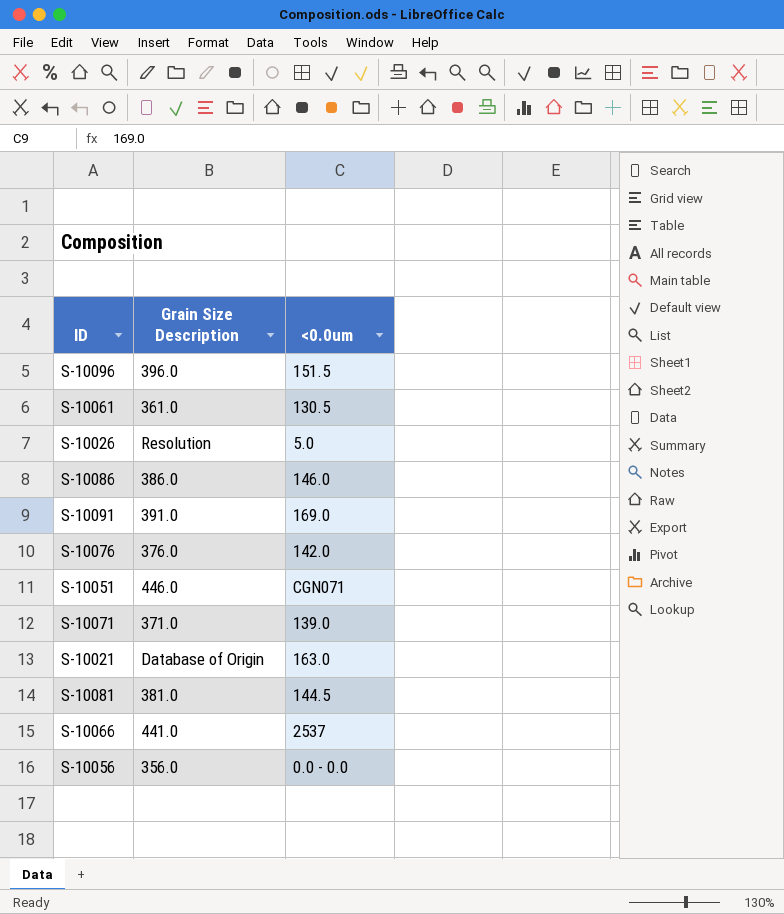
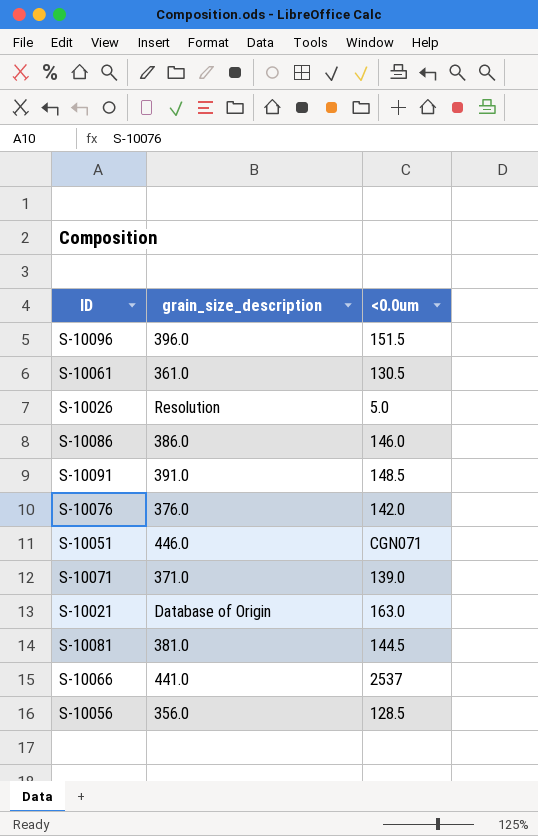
column name: Grain Size Description -> grain_size_description
S-10091 | <0.0um: 169.0 -> 148.5
S-10056 | <0.0um: 0.0 - 0.0 -> 128.5

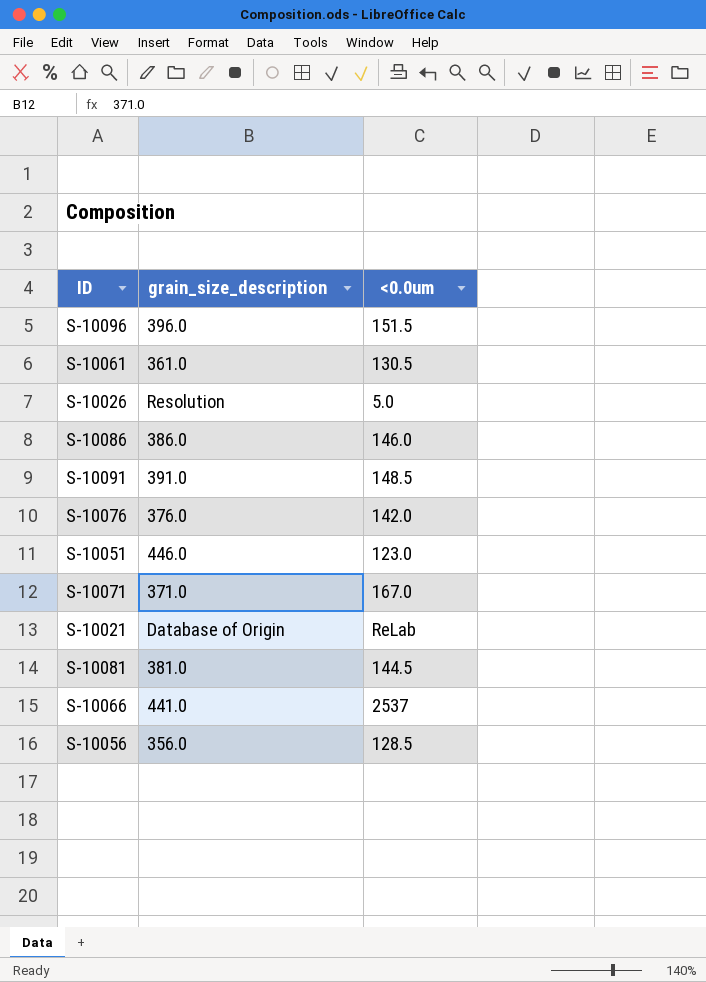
S-10051 | <0.0um: CGN071 -> 123.0
S-10071 | <0.0um: 139.0 -> 167.0
S-10021 | <0.0um: 163.0 -> ReLab

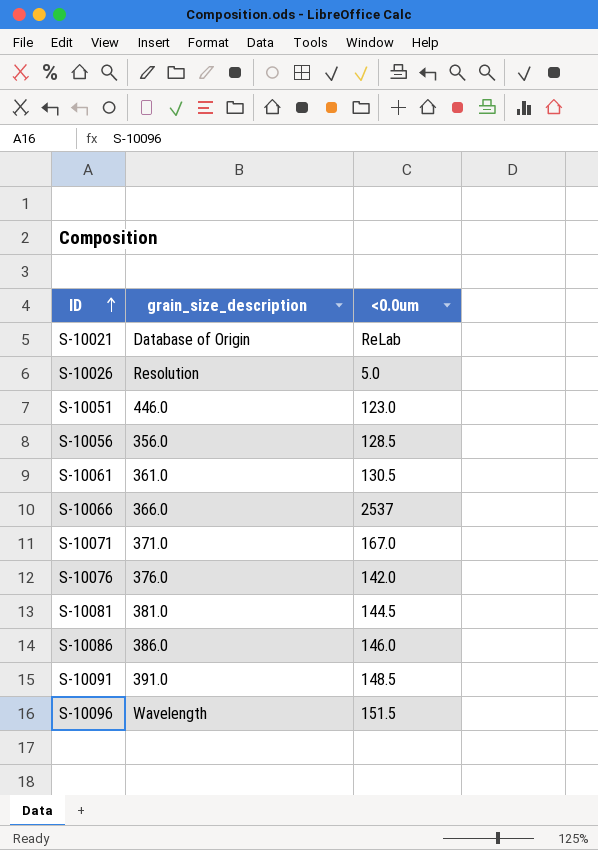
row order: none -> ID ascending
S-10066 | grain_size_description: 441.0 -> 366.0
S-10096 | grain_size_description: 396.0 -> Wavelength

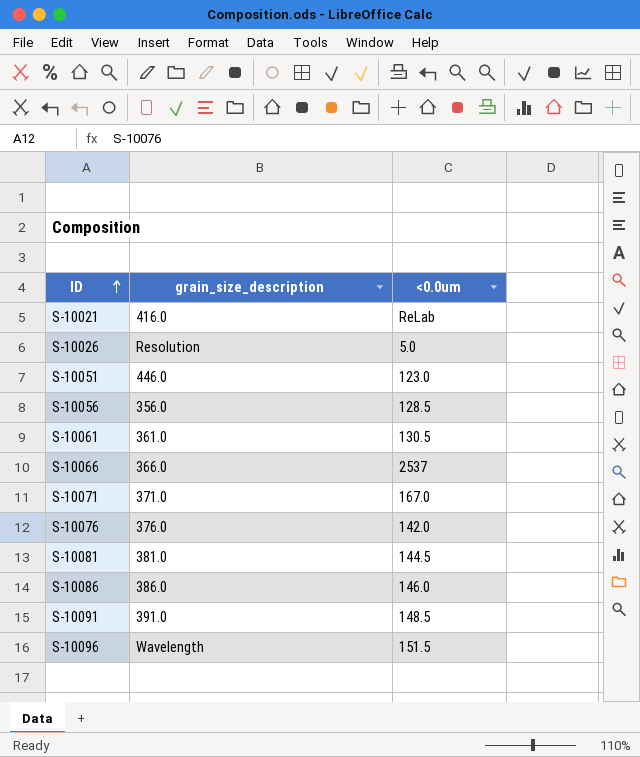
S-10021 | grain_size_description: Database of Origin -> 416.0

